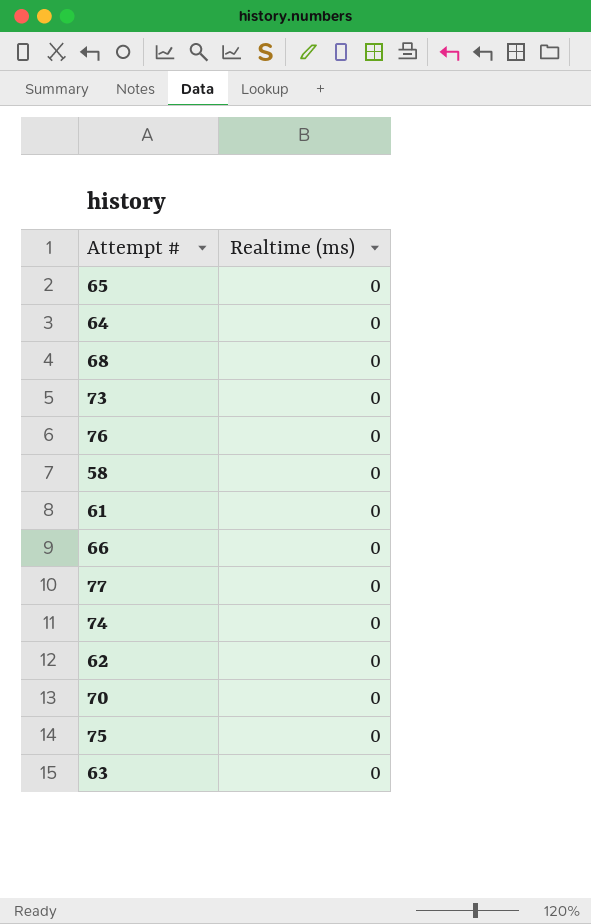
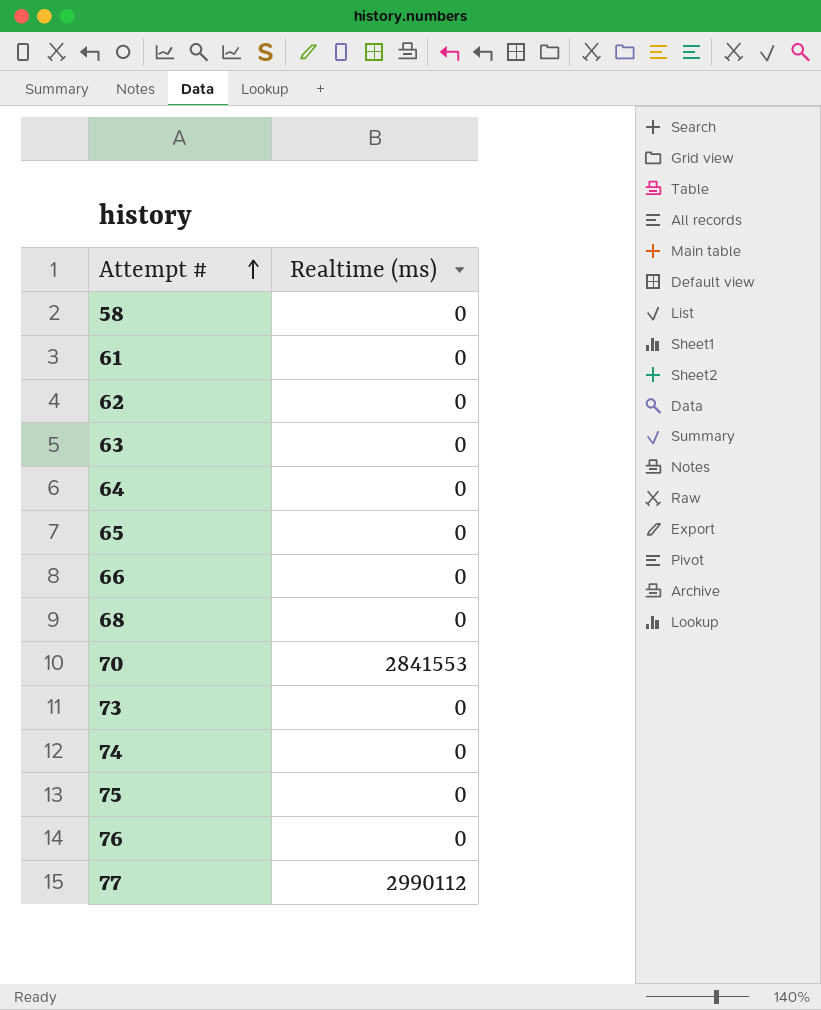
row order: none -> Attempt # ascending
70 | Realtime (ms): 0 -> 2841553
77 | Realtime (ms): 0 -> 2990112

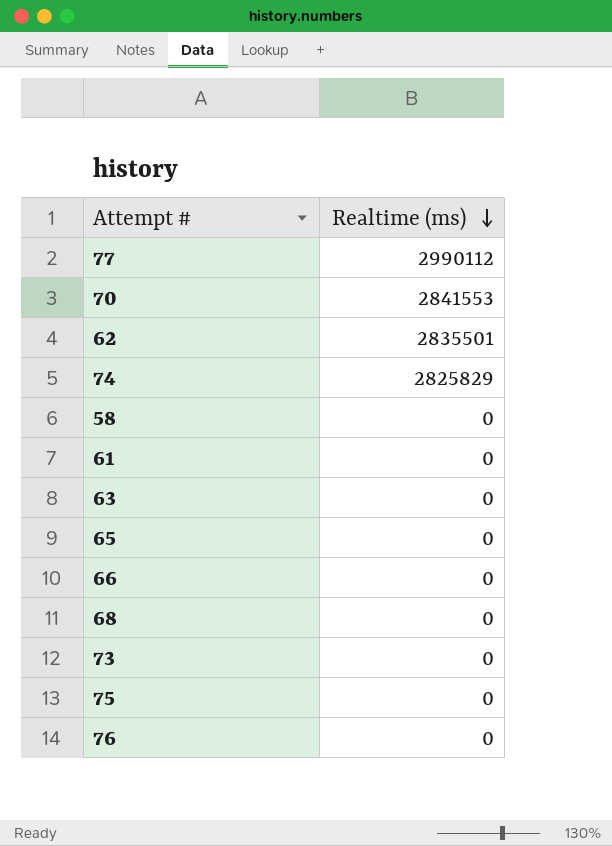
row order: Attempt # ascending -> Realtime (ms) descending
row 64: 0 -> none
62 | Realtime (ms): 0 -> 2835501
74 | Realtime (ms): 0 -> 2825829

